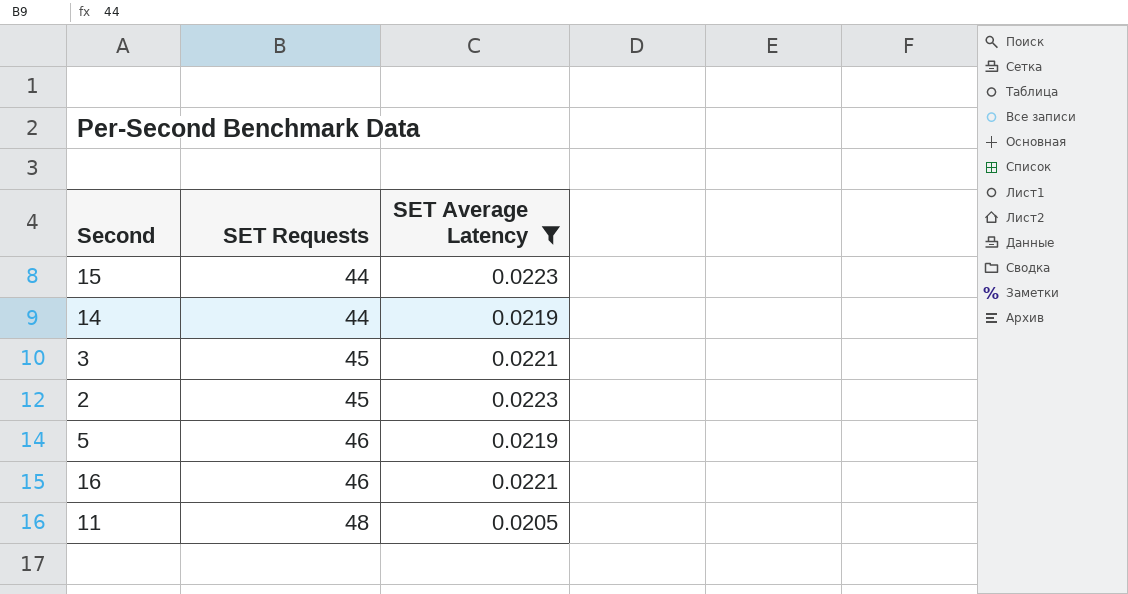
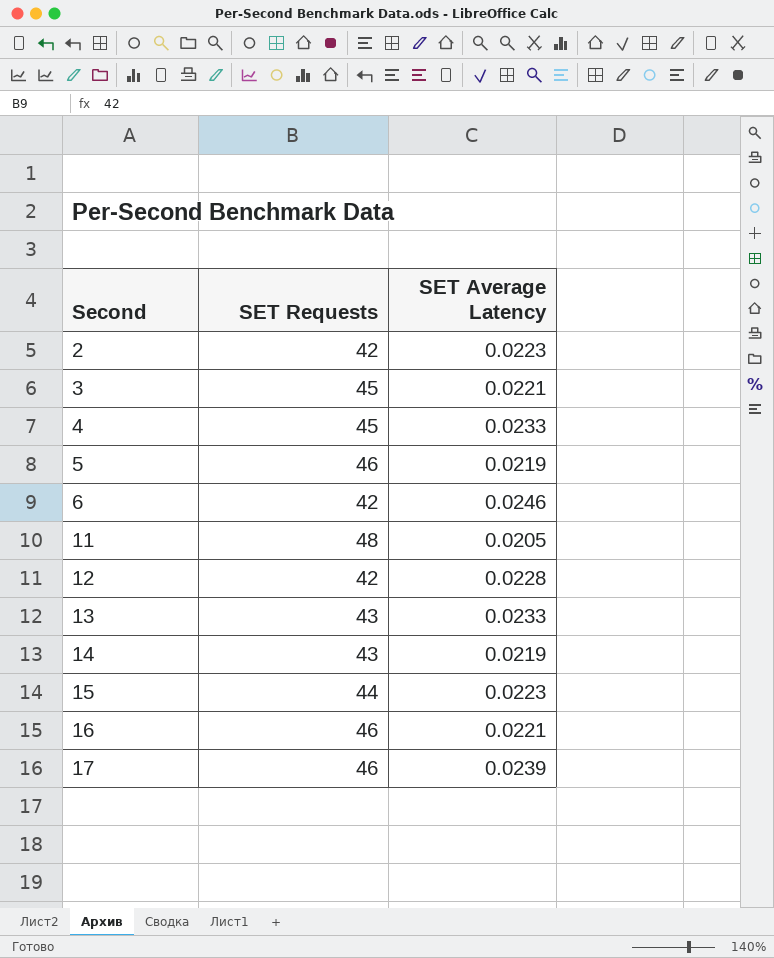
filter: SET Average Latency <= 0.0223 -> none
row order: SET Requests ascending -> Second ascending
2 | SET Requests: 45 -> 42
14 | SET Requests: 44 -> 43

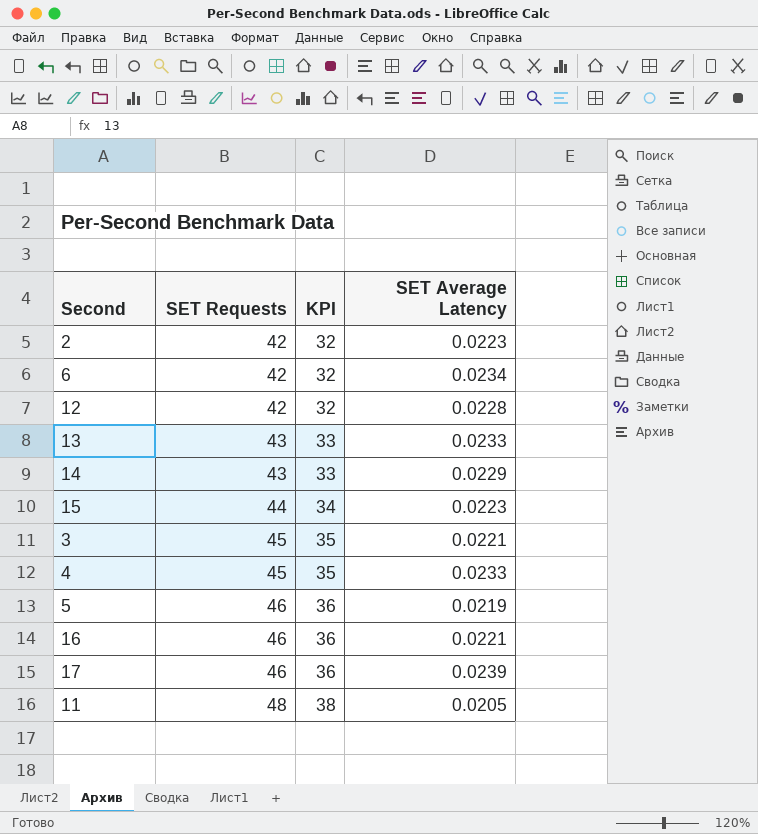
row order: Second ascending -> SET Requests ascending
column KPI | formula: none -> [SET Requests] - 10
6 | SET Average Latency: 0.0246 -> 0.0234
14 | SET Average Latency: 0.0219 -> 0.0229

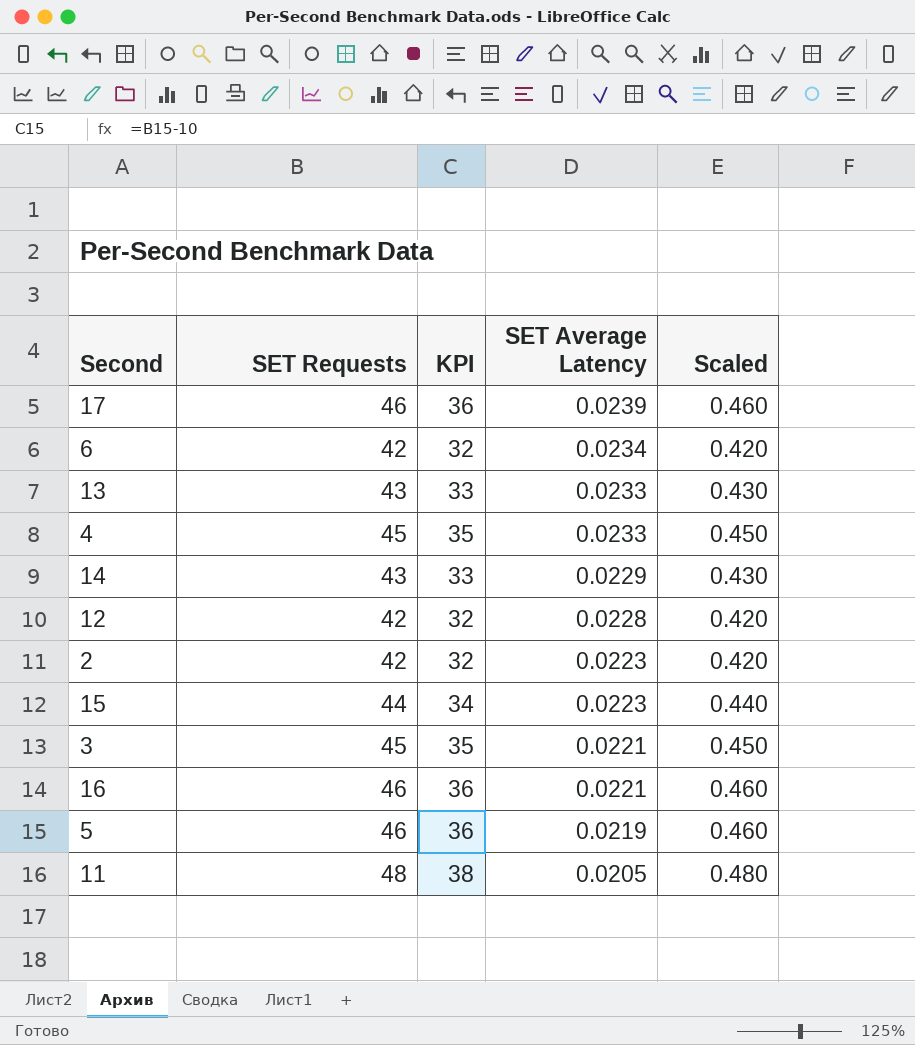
row order: SET Requests ascending -> SET Average Latency descending
column Scaled | formula: none -> [SET Requests] * 0.01

